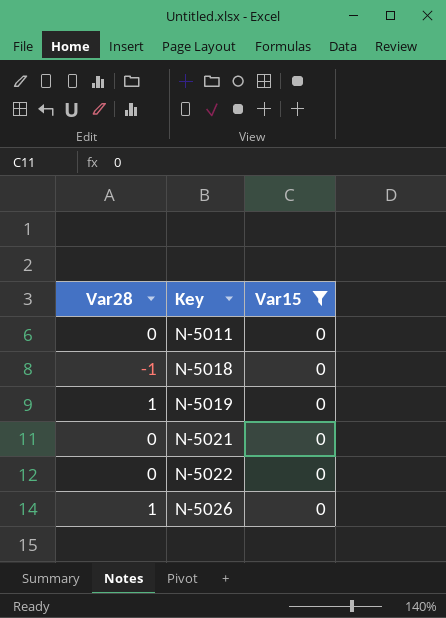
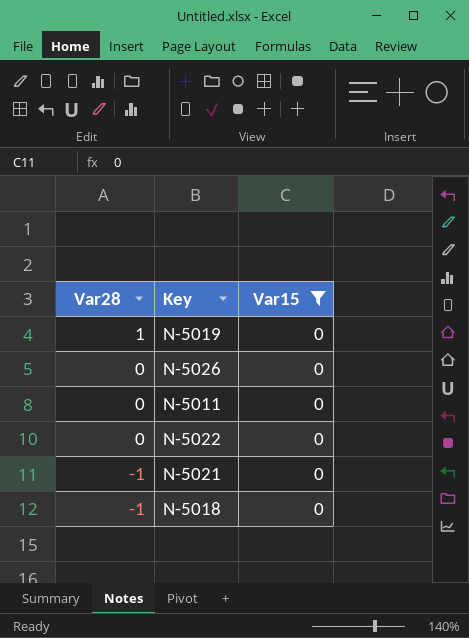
row order: Key ascending -> Var28 descending
N-5026 | Var28: 1 -> 0
N-5021 | Var28: 0 -> -1

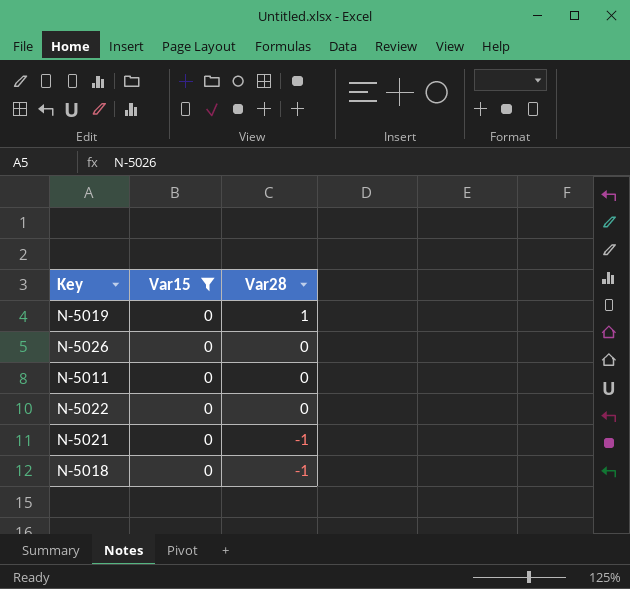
column Var28 | position: 1 -> 3

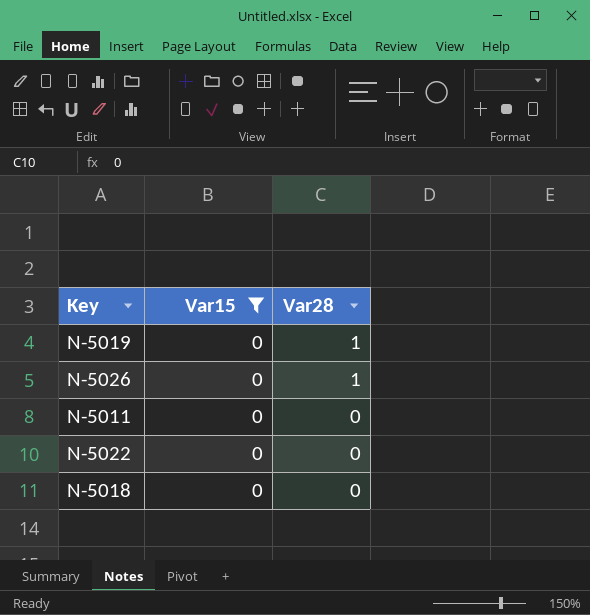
row N-5021: 0 | -1 -> none
N-5026 | Var28: 0 -> 1
N-5018 | Var28: -1 -> 0

